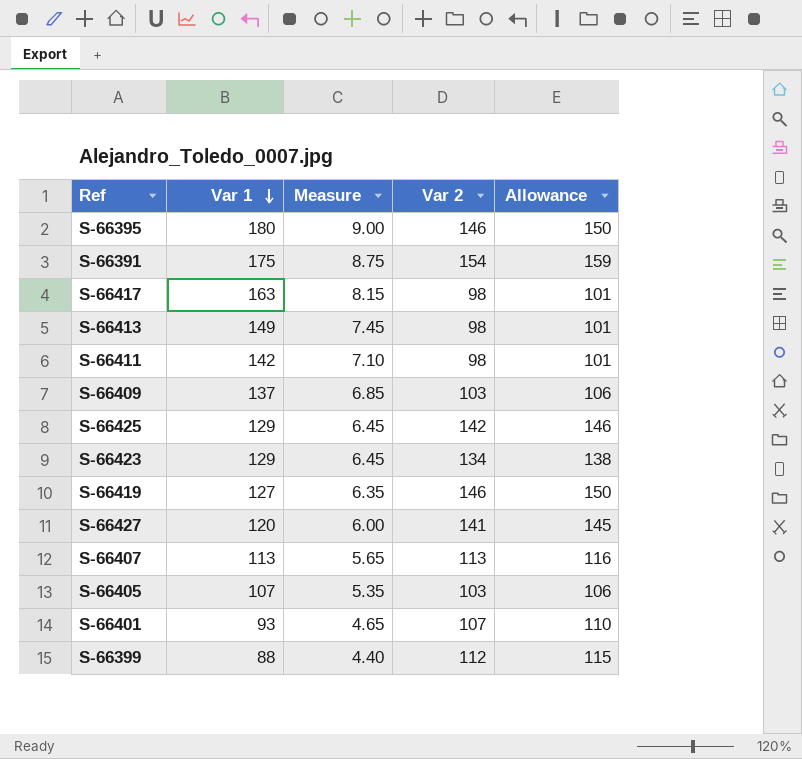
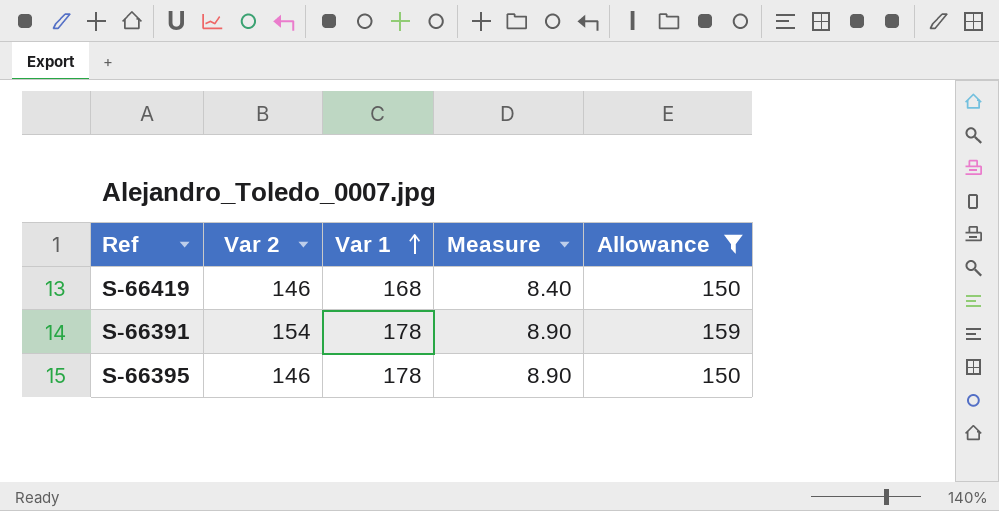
filter: none -> Allowance >= 150
row order: Var 1 descending -> Var 1 ascending
column Var 2 | position: 4 -> 2
S-66419 | Var 1: 127 -> 168
S-66419 | Measure: 6.35 -> 8.40
S-66391 | Var 1: 175 -> 178
S-66391 | Measure: 8.75 -> 8.90
S-66395 | Var 1: 180 -> 178
S-66395 | Measure: 9.00 -> 8.90

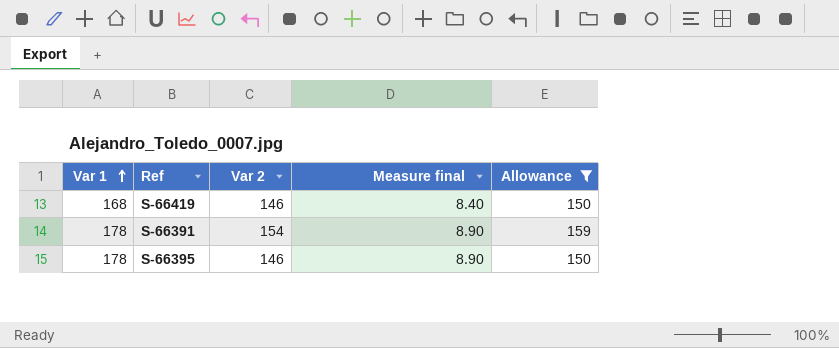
column Var 1 | position: 3 -> 1
column name: Measure -> Measure final

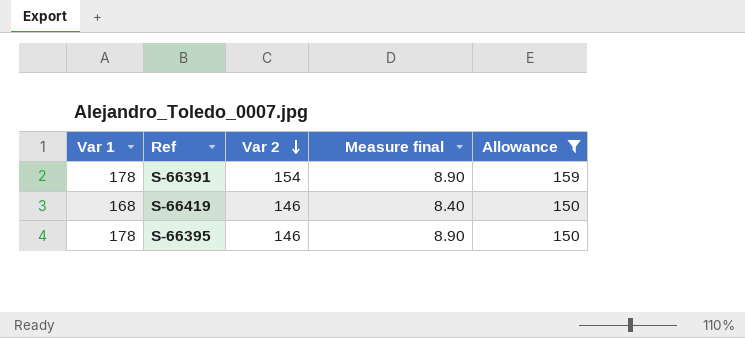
row order: Var 1 ascending -> Var 2 descending

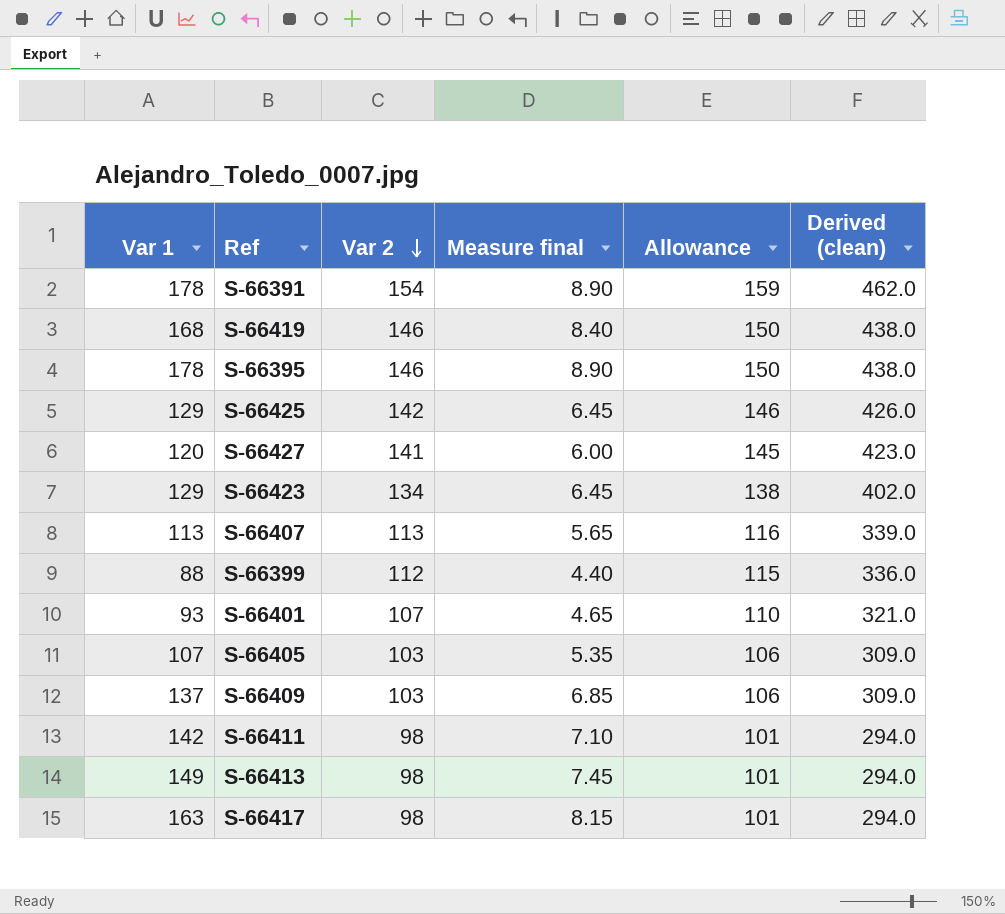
filter: Allowance >= 150 -> none
column Derived (clean) | formula: none -> [Var 2] * 3

